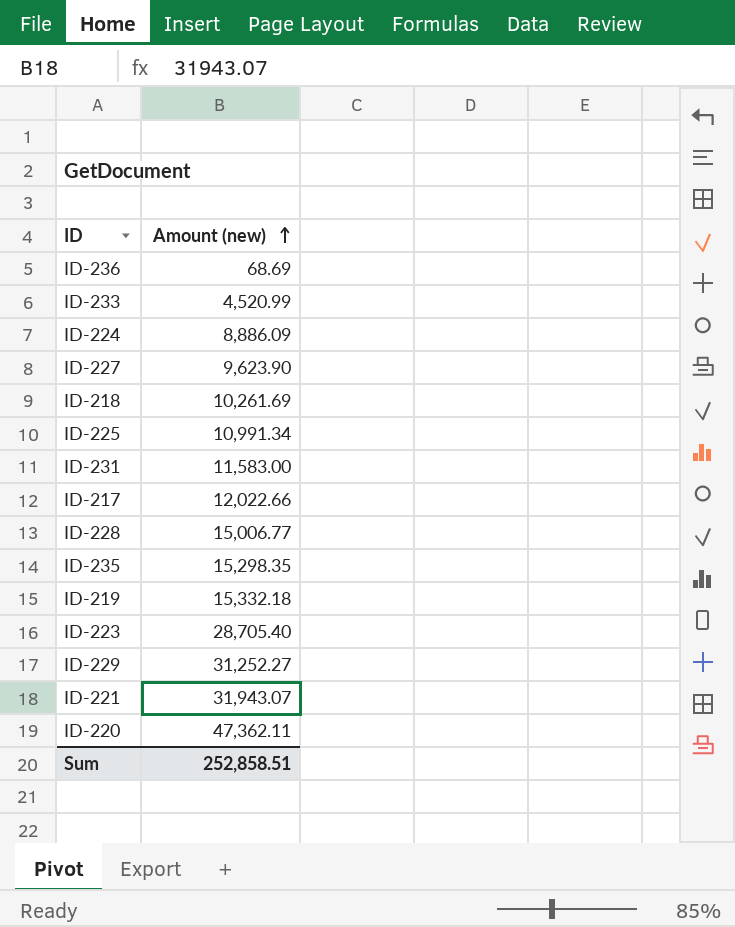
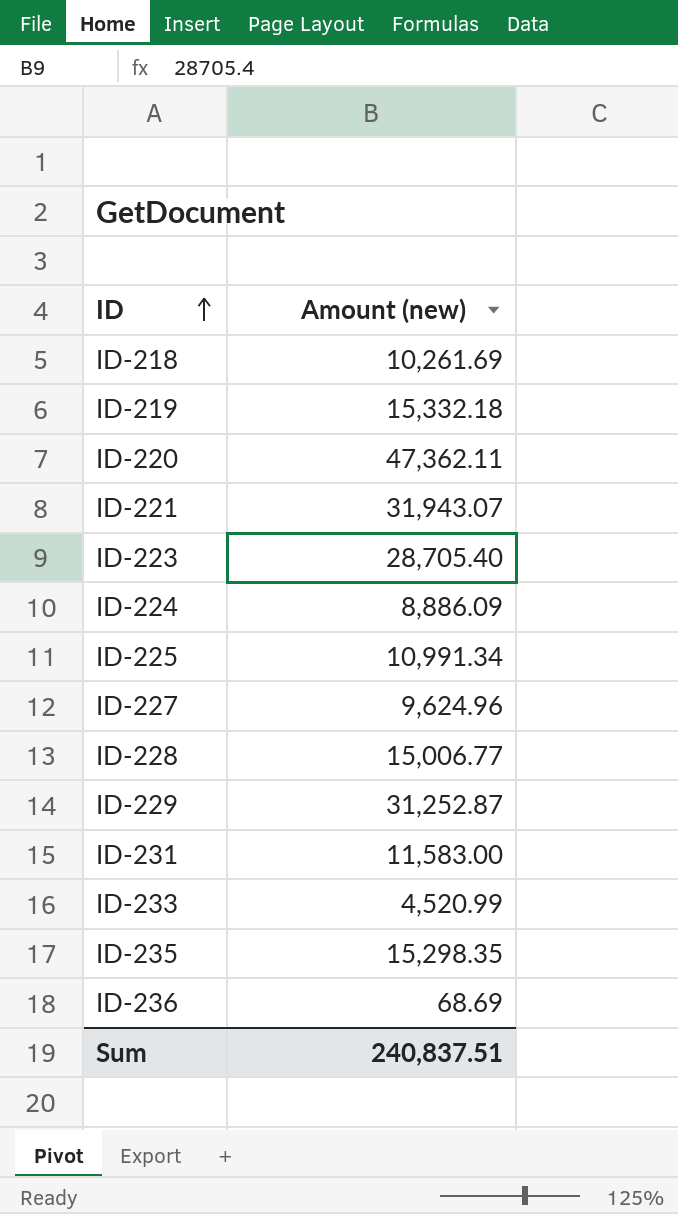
row order: Amount (new) ascending -> ID ascending
row ID-217: 12,022.66 -> none
ID-227 | Amount (new): 9,623.90 -> 9,624.96
ID-229 | Amount (new): 31,252.27 -> 31,252.87
Sum | Amount (new): 252,858.51 -> 240,837.51

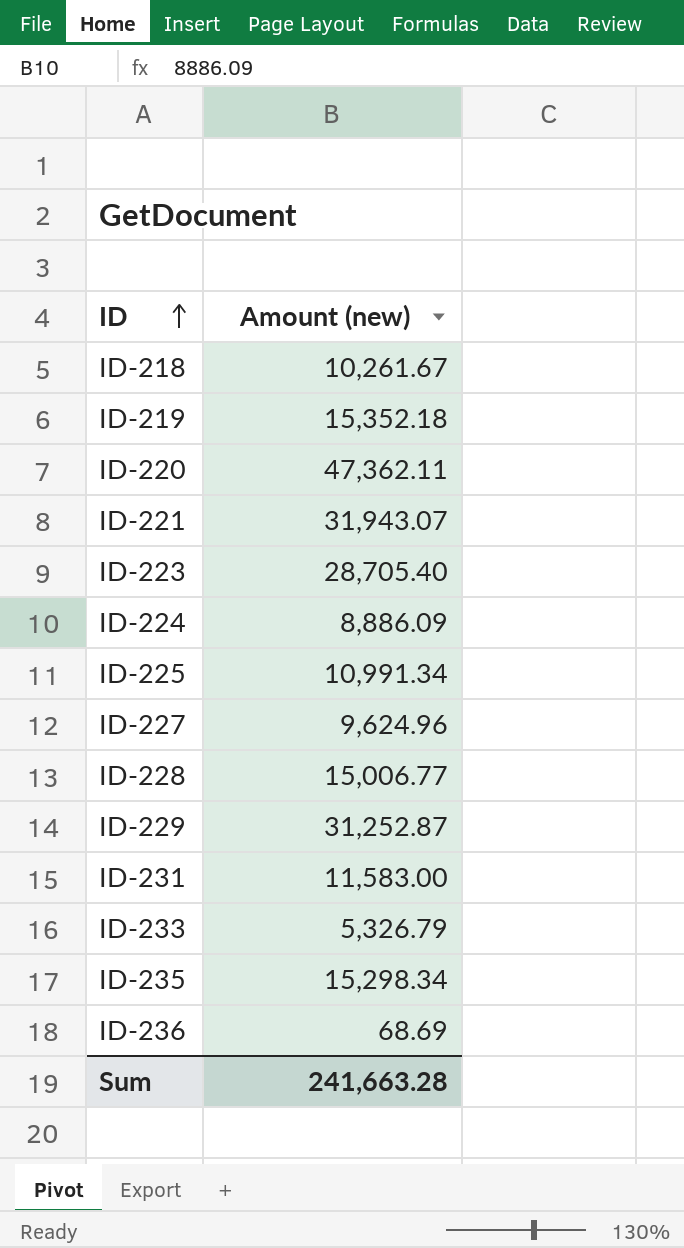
ID-218 | Amount (new): 10,261.69 -> 10,261.67
ID-219 | Amount (new): 15,332.18 -> 15,352.18
ID-233 | Amount (new): 4,520.99 -> 5,326.79
ID-235 | Amount (new): 15,298.35 -> 15,298.34
Sum | Amount (new): 240,837.51 -> 241,663.28

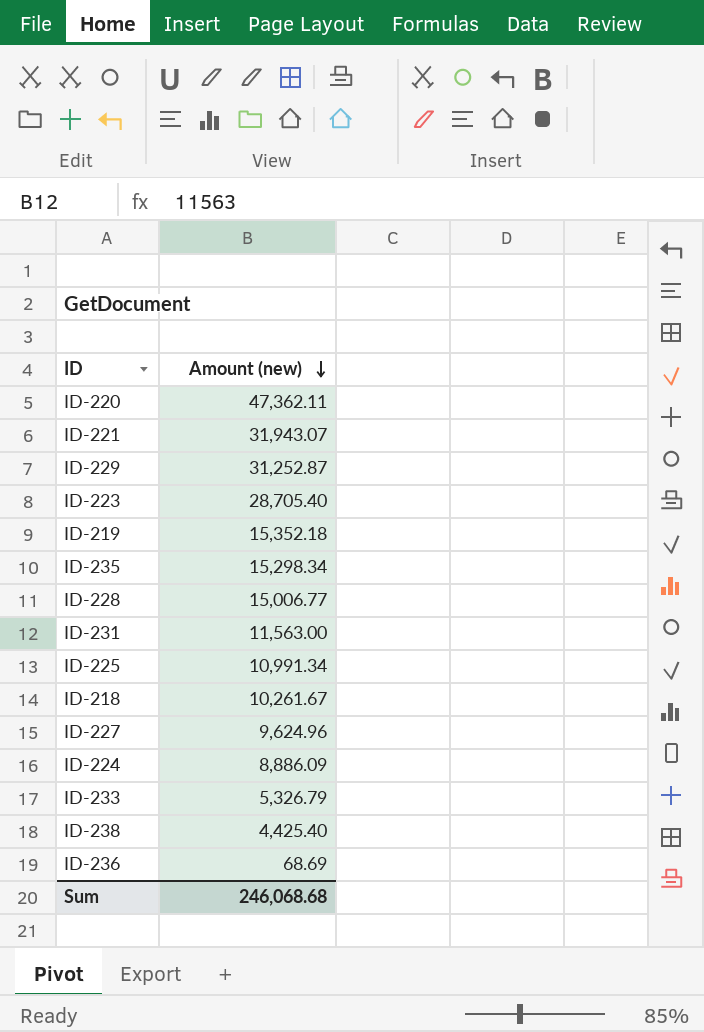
row order: ID ascending -> Amount (new) descending
ID-231 | Amount (new): 11,583.00 -> 11,563.00
row ID-238: none -> 4,425.40
Sum | Amount (new): 241,663.28 -> 246,068.68

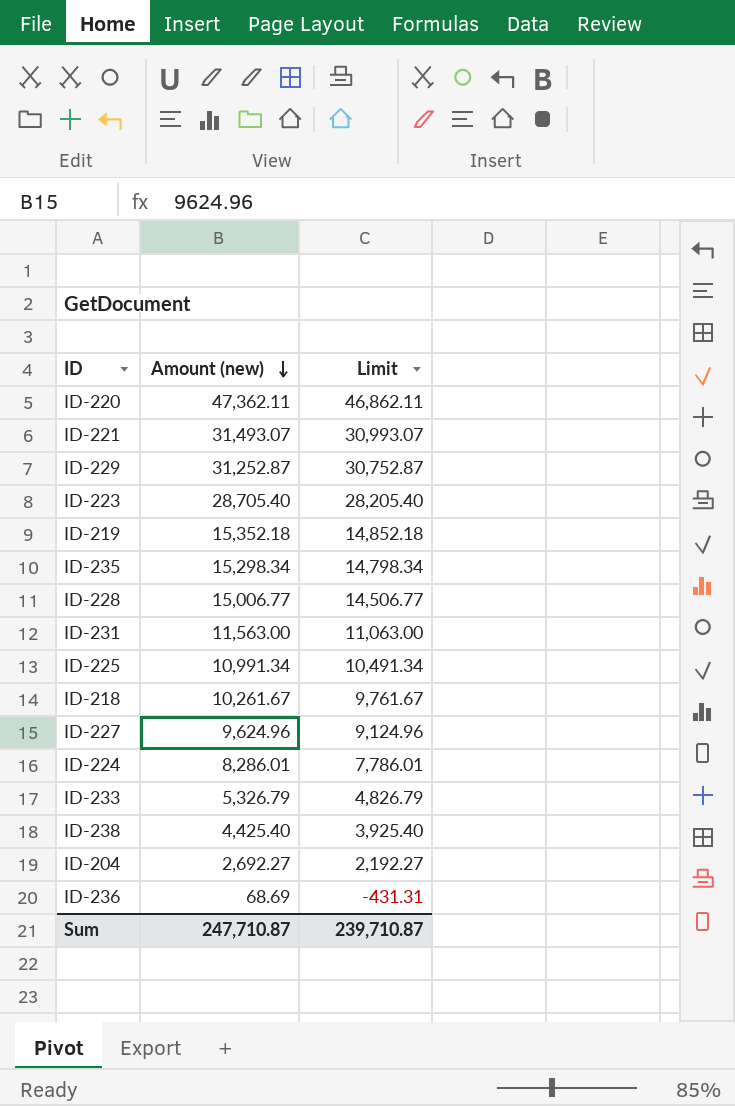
column Limit | formula: none -> [Amount (new)] - 500
ID-221 | Amount (new): 31,943.07 -> 31,493.07
ID-224 | Amount (new): 8,886.09 -> 8,286.01
row ID-204: none -> 2,692.27 | 2,192.27
Sum | Amount (new): 246,068.68 -> 247,710.87

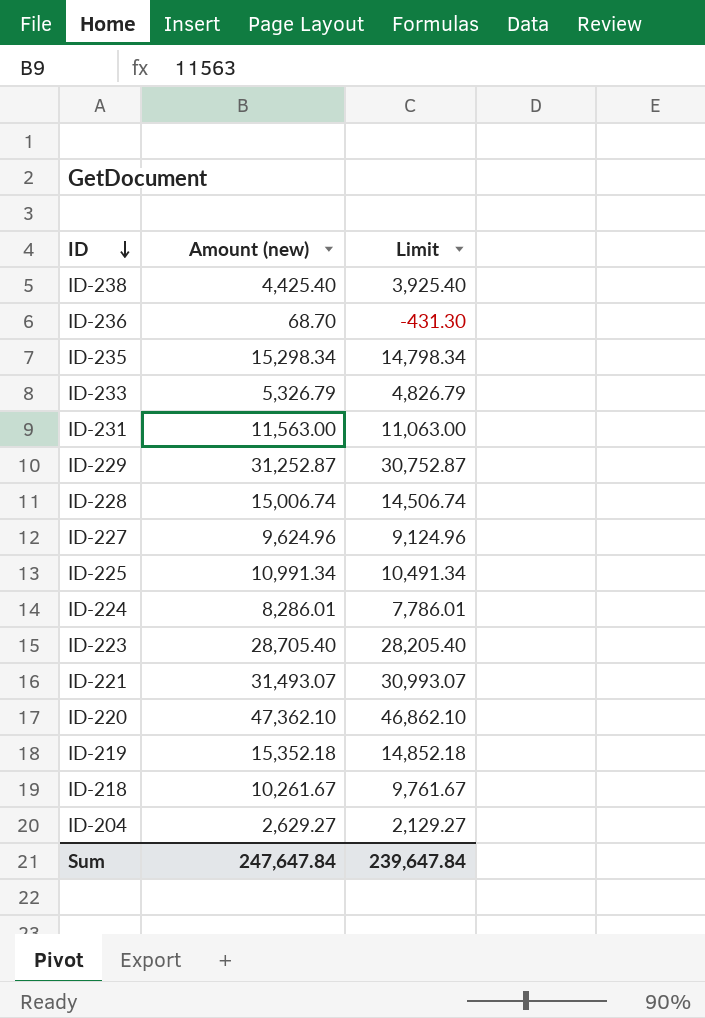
row order: Amount (new) descending -> ID descending
ID-236 | Amount (new): 68.69 -> 68.70
ID-236 | Limit: -431.31 -> -431.30
ID-228 | Amount (new): 15,006.77 -> 15,006.74
ID-228 | Limit: 14,506.77 -> 14,506.74
ID-220 | Amount (new): 47,362.11 -> 47,362.10
ID-220 | Limit: 46,862.11 -> 46,862.10
ID-204 | Amount (new): 2,692.27 -> 2,629.27
ID-204 | Limit: 2,192.27 -> 2,129.27
Sum | Amount (new): 247,710.87 -> 247,647.84
Sum | Limit: 239,710.87 -> 239,647.84

